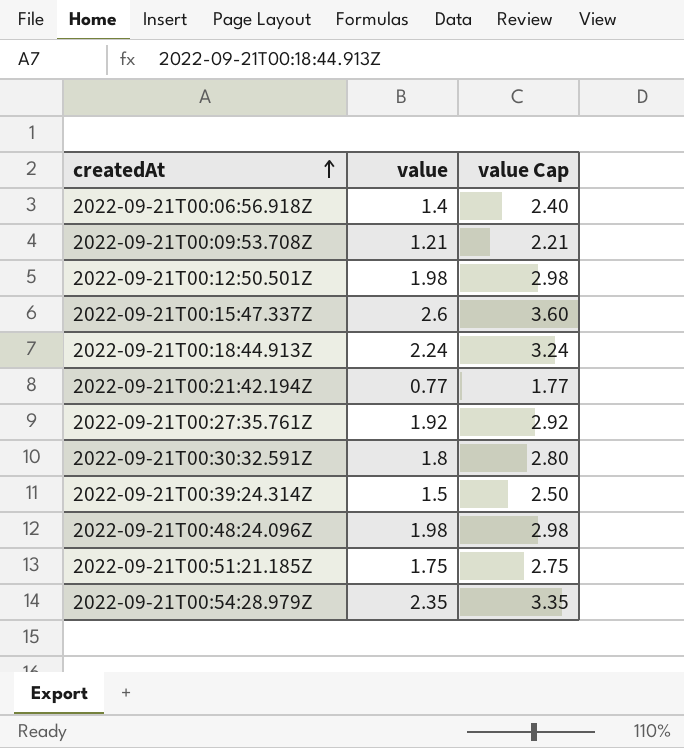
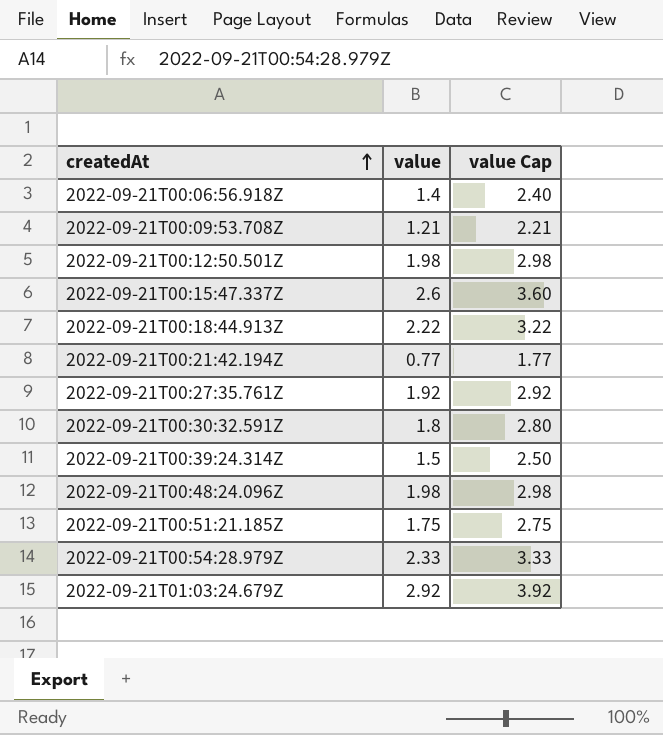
2022-09-21T00:18:44.913Z | value: 2.24 -> 2.22
2022-09-21T00:18:44.913Z | value Cap: 3.24 -> 3.22
2022-09-21T00:54:28.979Z | value: 2.35 -> 2.33
2022-09-21T00:54:28.979Z | value Cap: 3.35 -> 3.33
row 2022-09-21T01:03:24.679Z: none -> 2.92 | 3.92

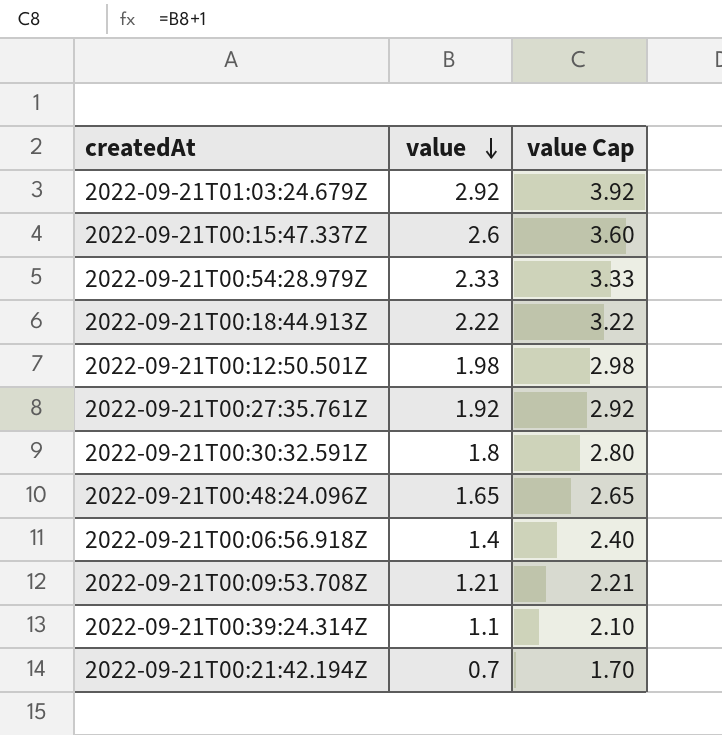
row order: createdAt ascending -> value descending
row 2022-09-21T00:51:21.185Z: 1.75 | 2.75 -> none
2022-09-21T00:48:24.096Z | value: 1.98 -> 1.65
2022-09-21T00:48:24.096Z | value Cap: 2.98 -> 2.65
2022-09-21T00:39:24.314Z | value: 1.5 -> 1.1
2022-09-21T00:39:24.314Z | value Cap: 2.50 -> 2.10
2022-09-21T00:21:42.194Z | value: 0.77 -> 0.7
2022-09-21T00:21:42.194Z | value Cap: 1.77 -> 1.70

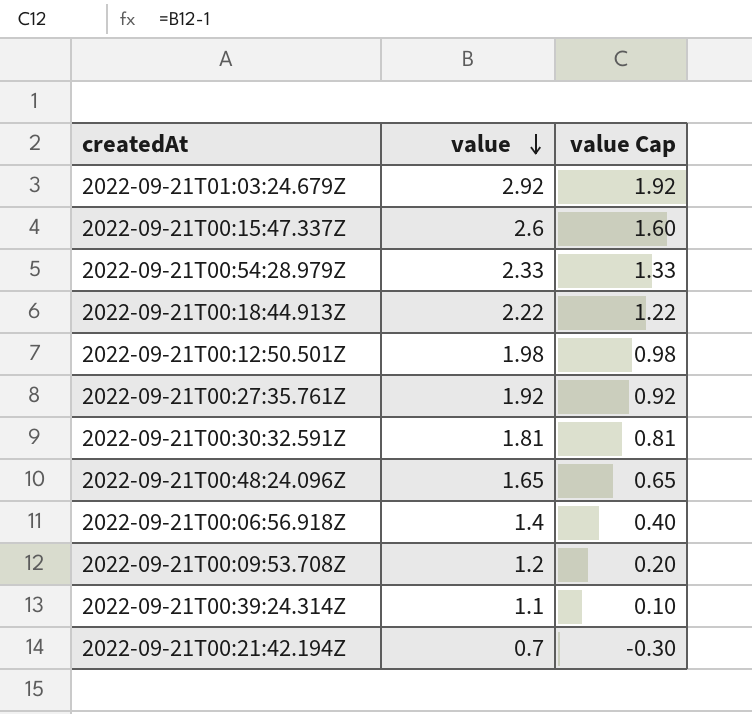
column value Cap | formula: [value] + 1 -> [value] - 1
2022-09-21T00:30:32.591Z | value: 1.8 -> 1.81
2022-09-21T00:09:53.708Z | value: 1.21 -> 1.2

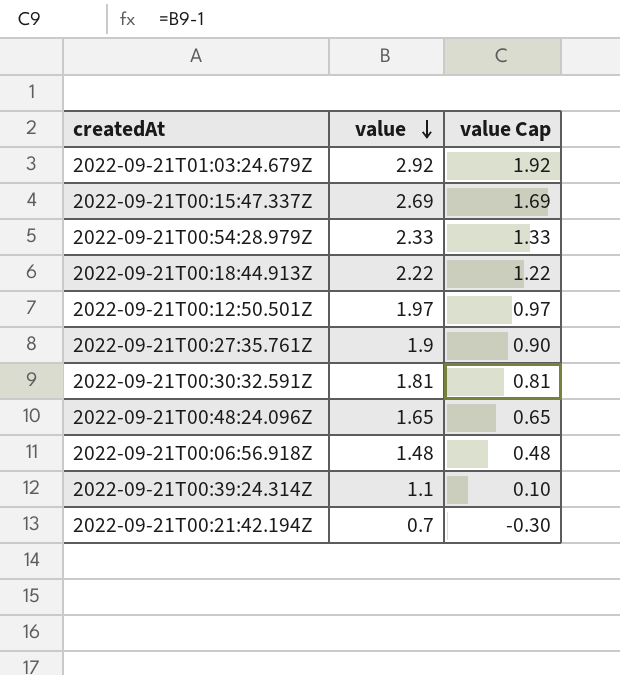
row 2022-09-21T00:09:53.708Z: 1.2 | 0.20 -> none
2022-09-21T00:15:47.337Z | value: 2.6 -> 2.69
2022-09-21T00:15:47.337Z | value Cap: 1.60 -> 1.69
2022-09-21T00:12:50.501Z | value: 1.98 -> 1.97
2022-09-21T00:12:50.501Z | value Cap: 0.98 -> 0.97
2022-09-21T00:27:35.761Z | value: 1.92 -> 1.9
2022-09-21T00:27:35.761Z | value Cap: 0.92 -> 0.90
2022-09-21T00:06:56.918Z | value: 1.4 -> 1.48
2022-09-21T00:06:56.918Z | value Cap: 0.40 -> 0.48

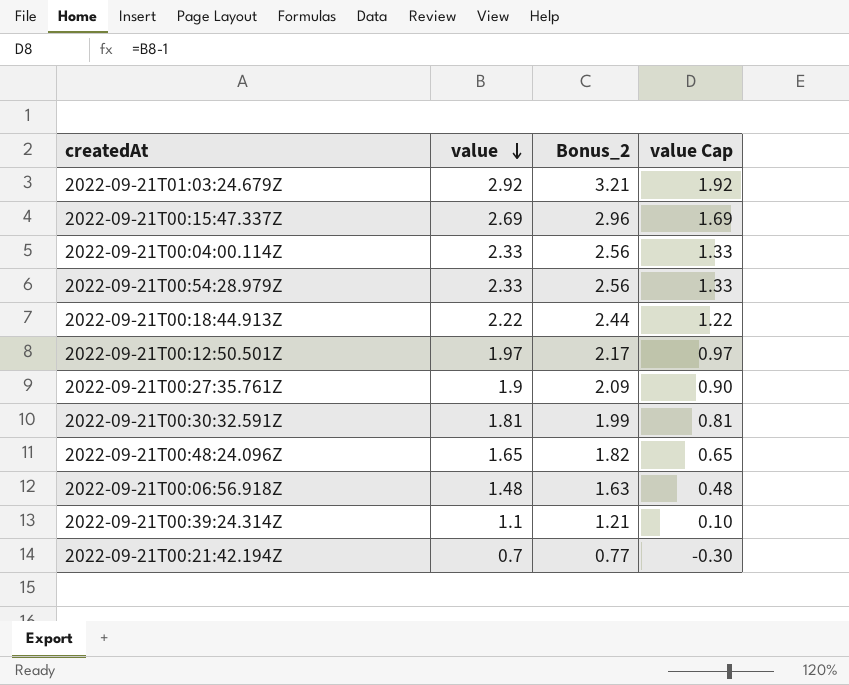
column Bonus_2 | formula: none -> [value] * 1.1
row 2022-09-21T00:04:00.114Z: none -> 2.33 | 2.56 | 1.33

